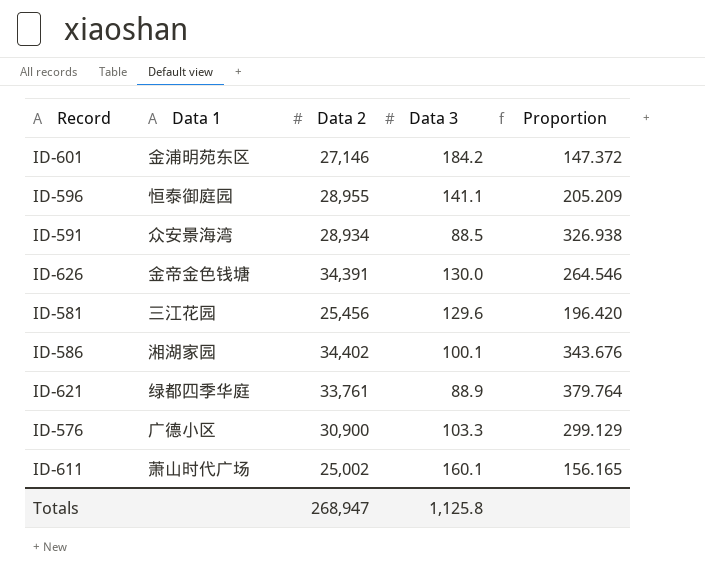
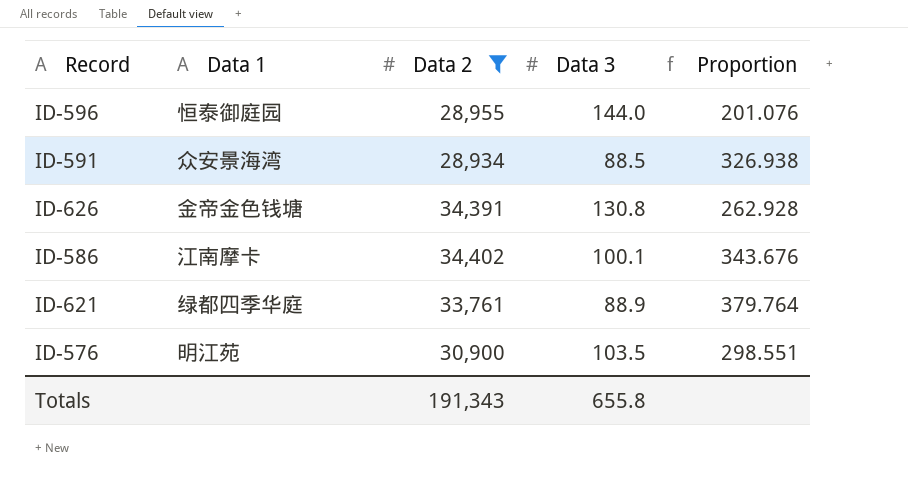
filter: none -> Data 2 >= 28,934
ID-596 | Data 3: 141.1 -> 144.0
ID-596 | Proportion: 205.209 -> 201.076
ID-626 | Data 3: 130.0 -> 130.8
ID-626 | Proportion: 264.546 -> 262.928
ID-586 | Data 1: 湘湖家园 -> 江南摩卡
ID-576 | Data 1: 广德小区 -> 明江苑
ID-576 | Data 3: 103.3 -> 103.5
ID-576 | Proportion: 299.129 -> 298.551
Totals | Data 2: 268,947 -> 191,343
Totals | Data 3: 1,125.8 -> 655.8

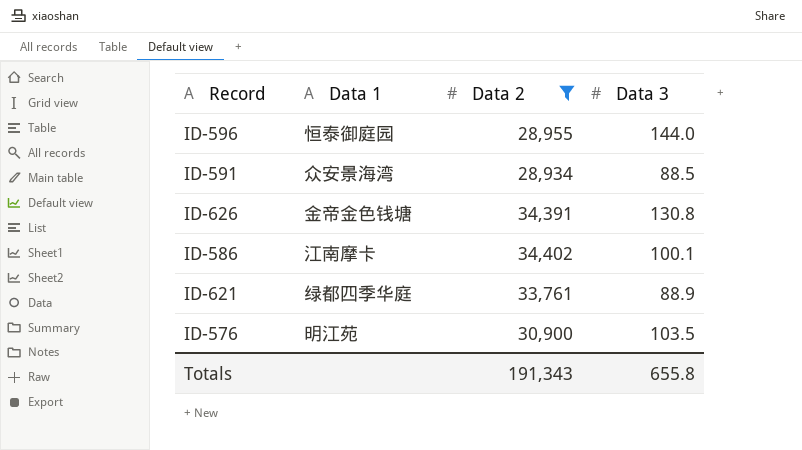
column Proportion | formula: [Data 2] / [Data 3] -> none

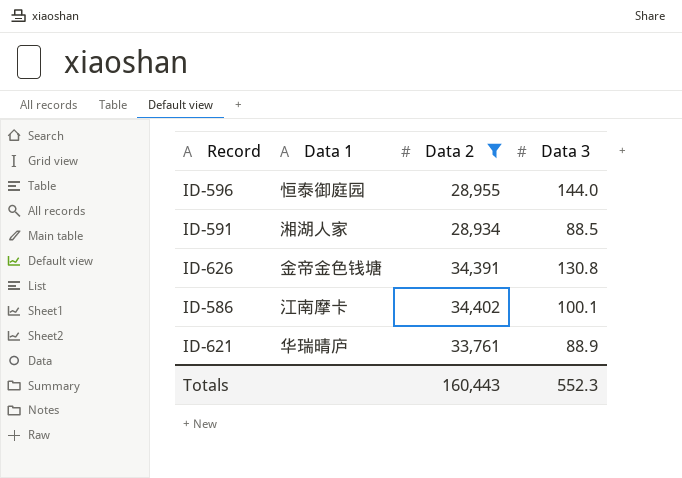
row ID-576: 明江苑 | 30,900 | 103.5 -> none
ID-591 | Data 1: 众安景海湾 -> 湘湖人家
ID-621 | Data 1: 绿都四季华庭 -> 华瑞晴庐
Totals | Data 2: 191,343 -> 160,443
Totals | Data 3: 655.8 -> 552.3

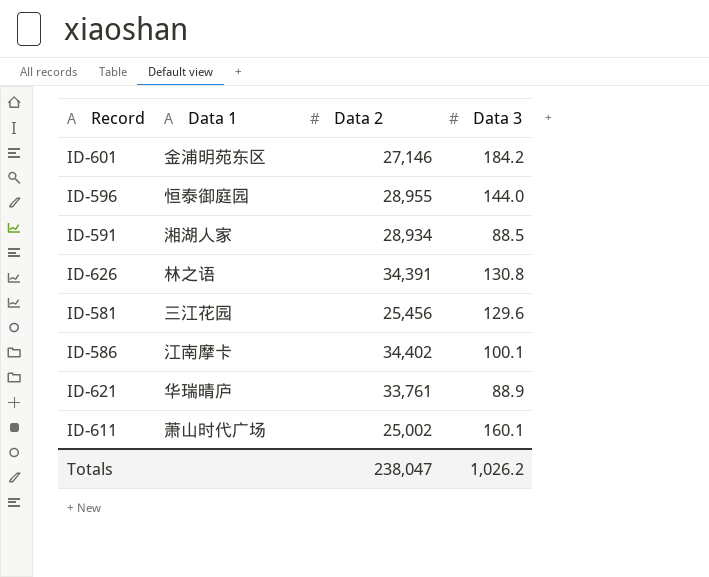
filter: Data 2 >= 28,934 -> none
ID-626 | Data 1: 金帝金色钱塘 -> 林之语
Totals | Data 2: 160,443 -> 238,047
Totals | Data 3: 552.3 -> 1,026.2

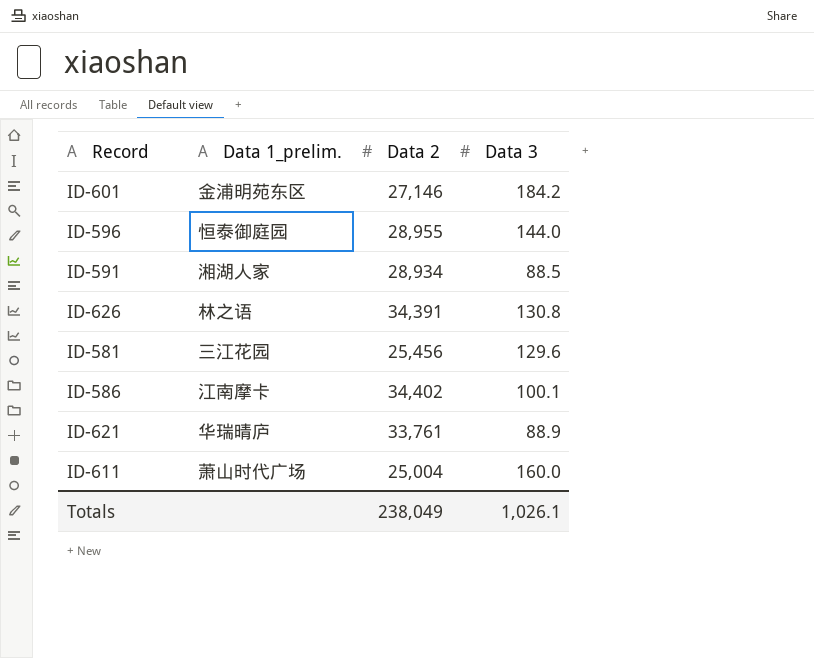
column name: Data 1 -> Data 1_prelim.
ID-611 | Data 2: 25,002 -> 25,004
ID-611 | Data 3: 160.1 -> 160.0
Totals | Data 2: 238,047 -> 238,049
Totals | Data 3: 1,026.2 -> 1,026.1

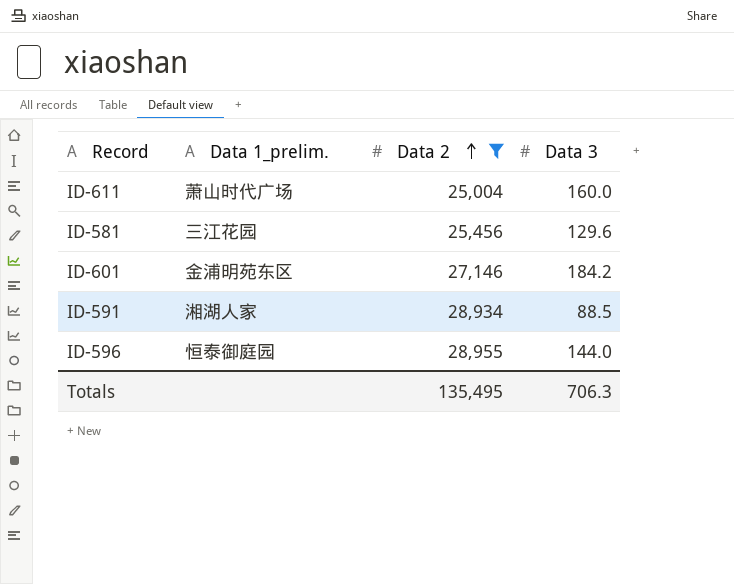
filter: none -> Data 2 <= 28,955
row order: none -> Data 2 ascending
Totals | Data 2: 238,049 -> 135,495
Totals | Data 3: 1,026.1 -> 706.3

